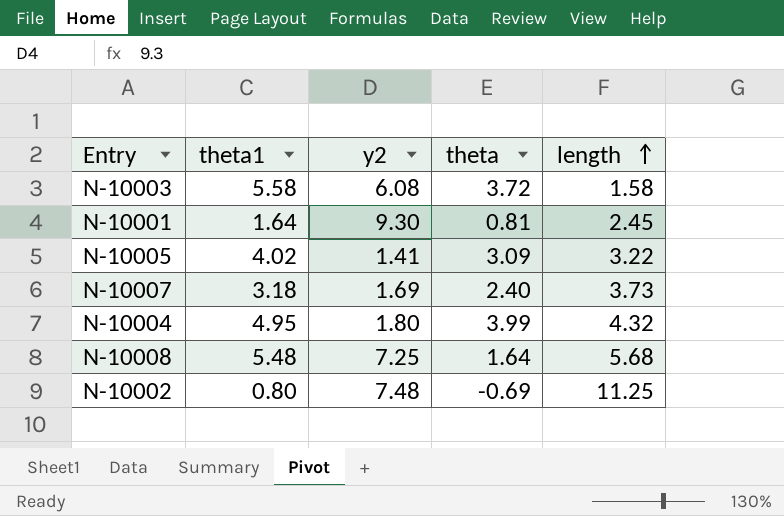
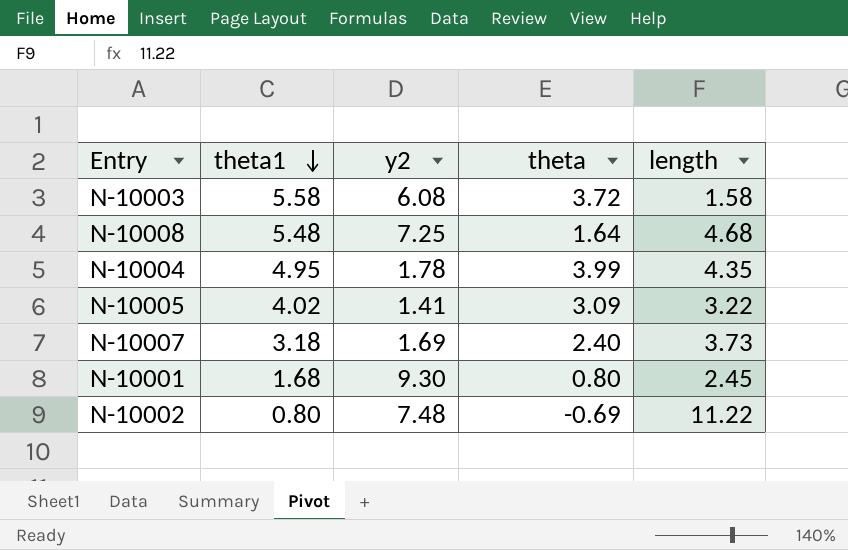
row order: length ascending -> theta1 descending
N-10008 | length: 5.68 -> 4.68
N-10004 | y2: 1.80 -> 1.78
N-10004 | length: 4.32 -> 4.35
N-10001 | theta1: 1.64 -> 1.68
N-10001 | theta: 0.81 -> 0.80
N-10002 | length: 11.25 -> 11.22

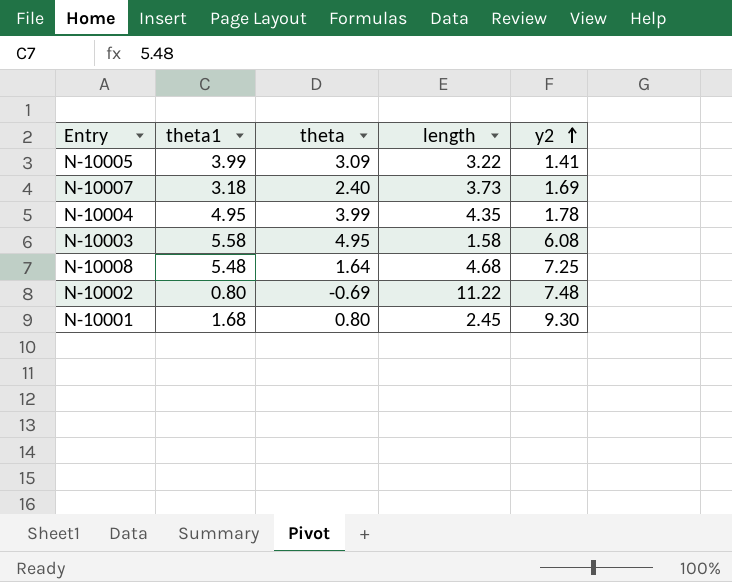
row order: theta1 descending -> y2 ascending
column y2 | position: 3 -> 5
N-10005 | theta1: 4.02 -> 3.99
N-10003 | theta: 3.72 -> 4.95

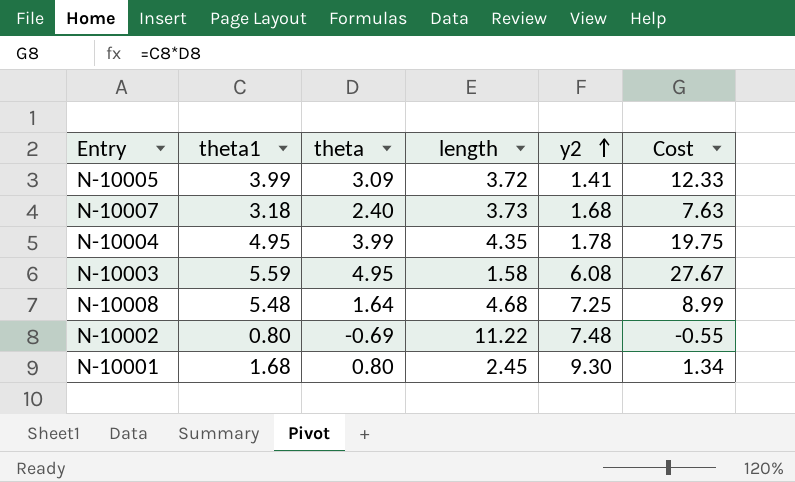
column Cost | formula: none -> [theta1] * [theta]
N-10005 | length: 3.22 -> 3.72
N-10007 | y2: 1.69 -> 1.68
N-10003 | theta1: 5.58 -> 5.59

